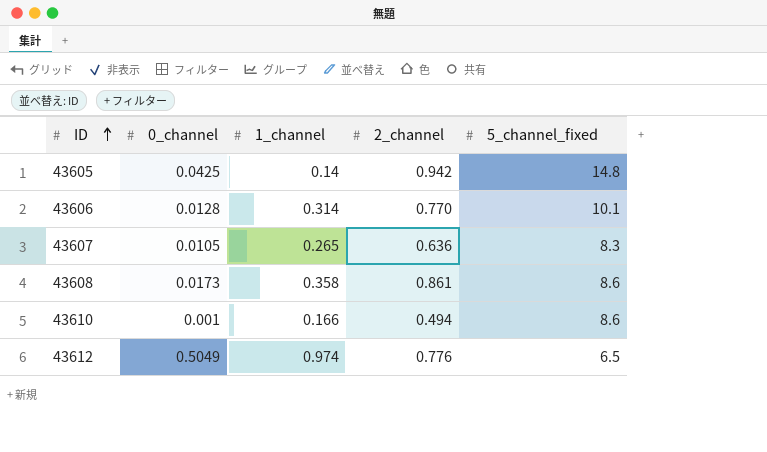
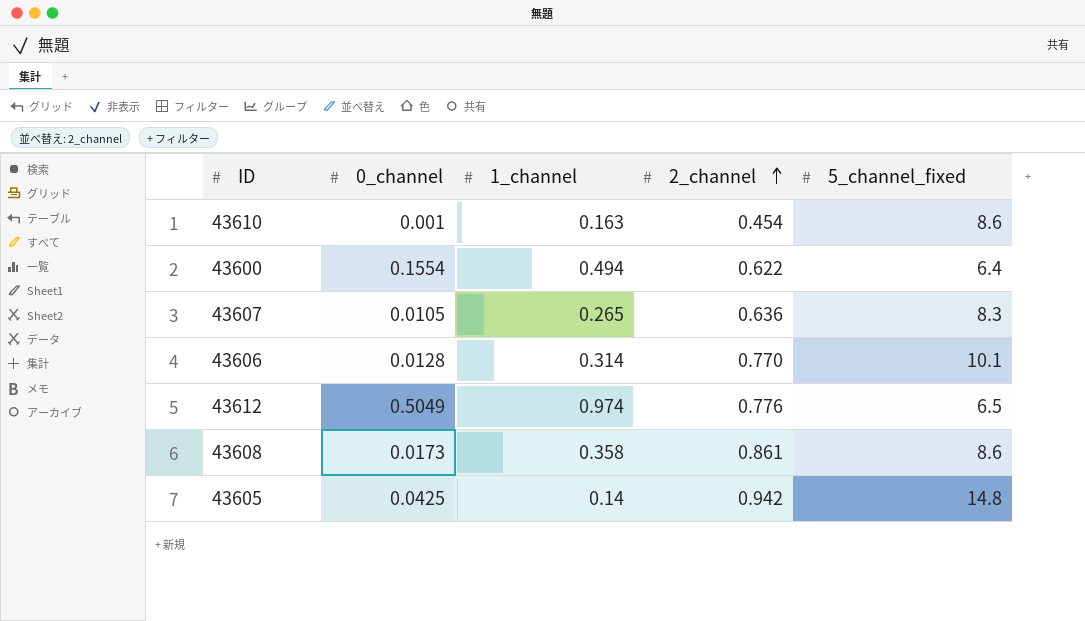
row order: ID ascending -> 2_channel ascending
43610 | 1_channel: 0.166 -> 0.163
43610 | 2_channel: 0.494 -> 0.454
row 43600: none -> 0.1554 | 0.494 | 0.622 | 6.4

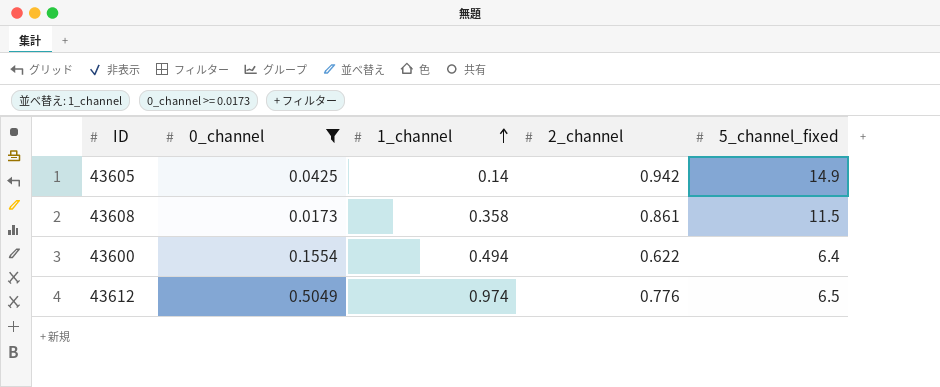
filter: none -> 0_channel >= 0.0173
row order: 2_channel ascending -> 1_channel ascending
43605 | 5_channel_fixed: 14.8 -> 14.9
43608 | 5_channel_fixed: 8.6 -> 11.5

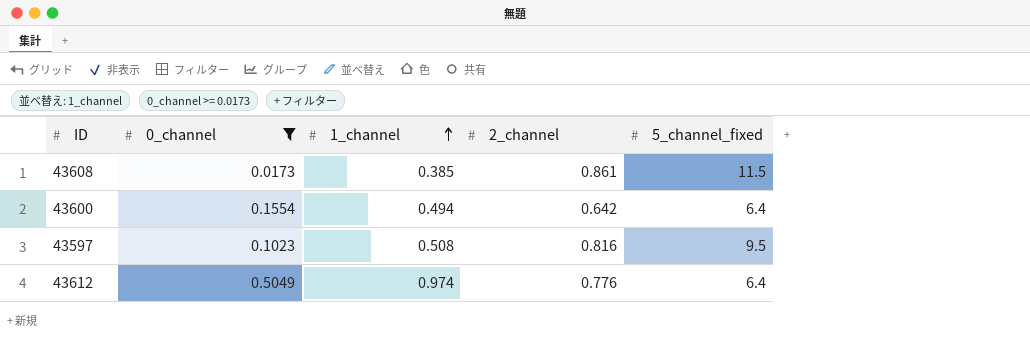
row 43605: 0.0425 | 0.14 | 0.942 | 14.9 -> none
43608 | 1_channel: 0.358 -> 0.385
43600 | 2_channel: 0.622 -> 0.642
row 43597: none -> 0.1023 | 0.508 | 0.816 | 9.5
43612 | 5_channel_fixed: 6.5 -> 6.4

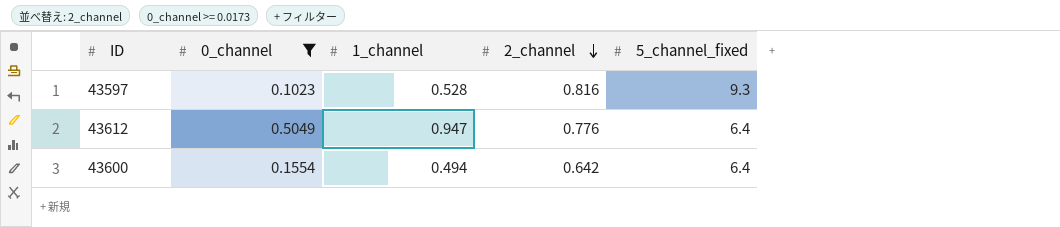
row order: 1_channel ascending -> 2_channel descending
row 43608: 0.0173 | 0.385 | 0.861 | 11.5 -> none
43597 | 1_channel: 0.508 -> 0.528
43597 | 5_channel_fixed: 9.5 -> 9.3
43612 | 1_channel: 0.974 -> 0.947

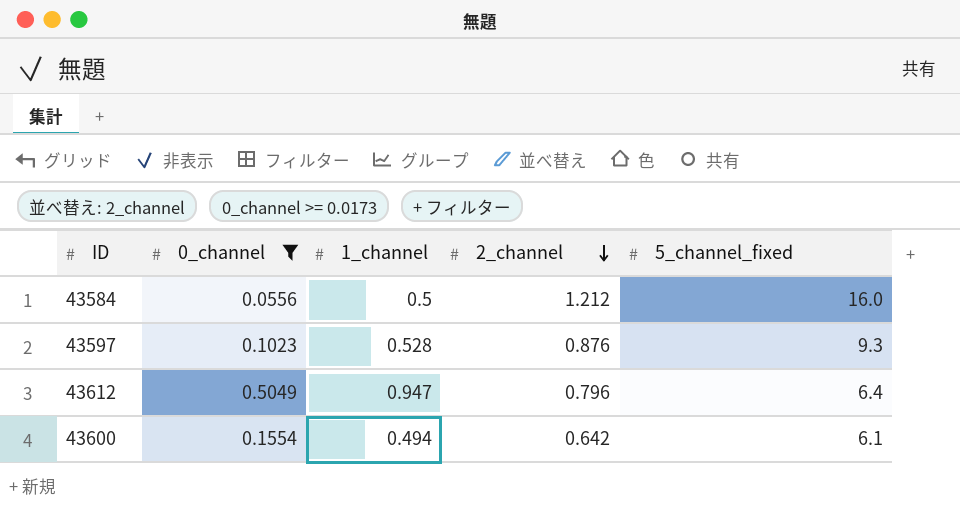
row 43584: none -> 0.0556 | 0.5 | 1.212 | 16.0
43597 | 2_channel: 0.816 -> 0.876
43612 | 2_channel: 0.776 -> 0.796
43600 | 5_channel_fixed: 6.4 -> 6.1

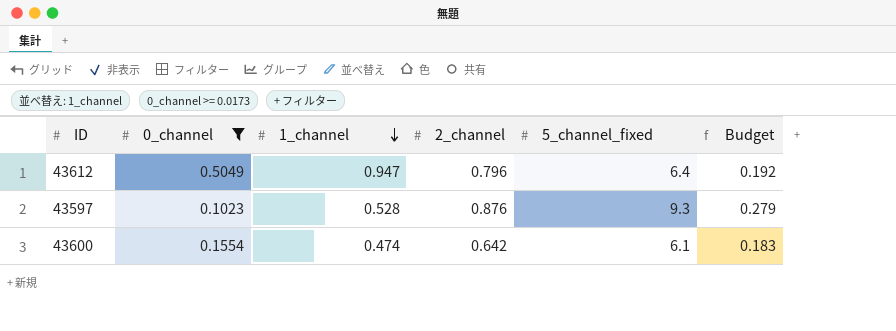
row order: 2_channel descending -> 1_channel descending
column Budget | formula: none -> [5_channel_fixed] * 0.03
row 43584: 0.0556 | 0.5 | 1.212 | 16.0 -> none
43600 | 1_channel: 0.494 -> 0.474

